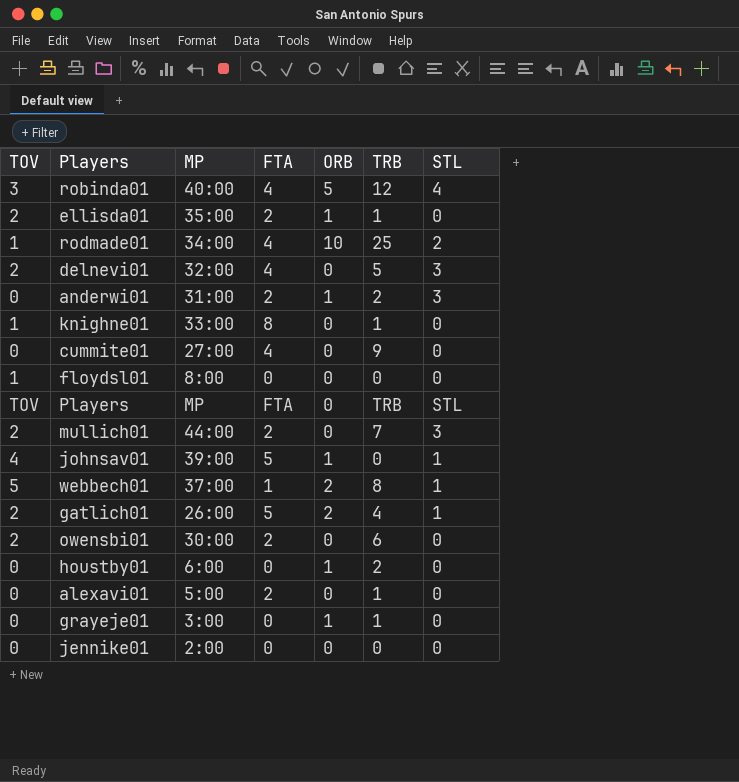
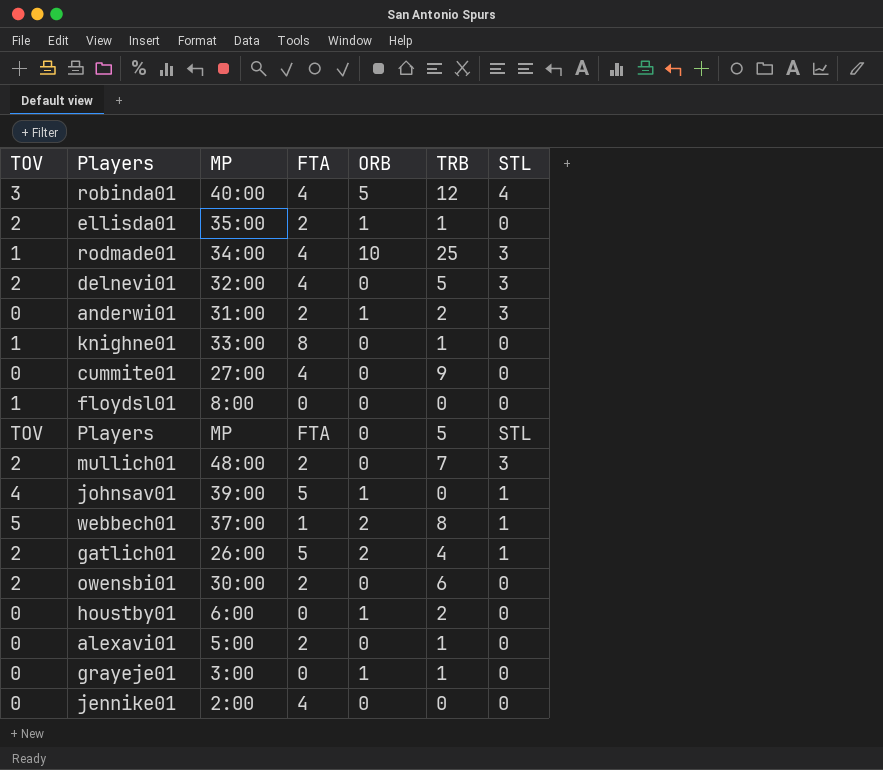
rodmade01 | STL: 2 -> 3
Players | TRB: TRB -> 5
mullich01 | MP: 44:00 -> 48:00
jennike01 | FTA: 0 -> 4

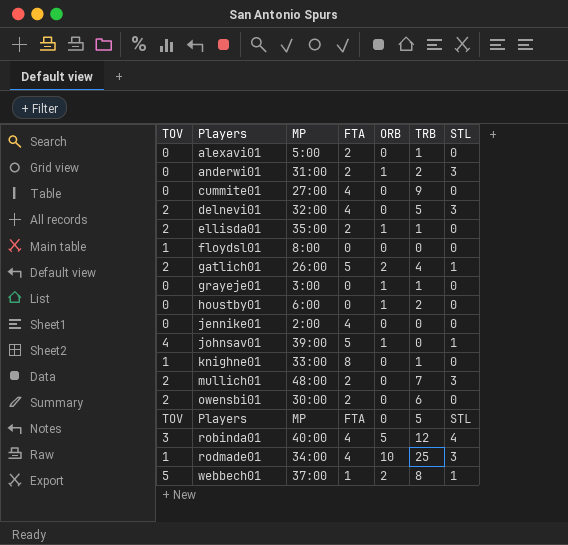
row order: none -> Players ascending

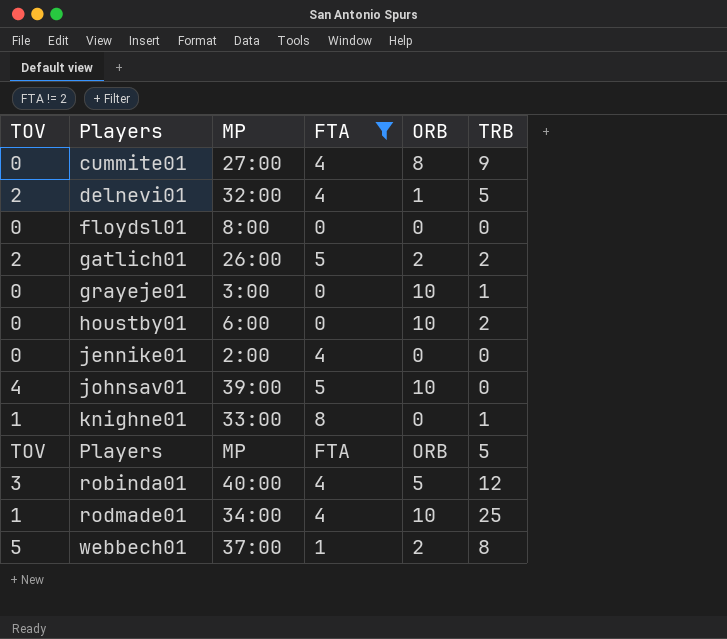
filter: none -> FTA != 2
column STL | position: 7 -> none
cummite01 | ORB: 0 -> 8
delnevi01 | ORB: 0 -> 1
floydsl01 | TOV: 1 -> 0
gatlich01 | TRB: 4 -> 2
grayeje01 | ORB: 1 -> 10
houstby01 | ORB: 1 -> 10
johnsav01 | ORB: 1 -> 10
Players | ORB: 0 -> ORB

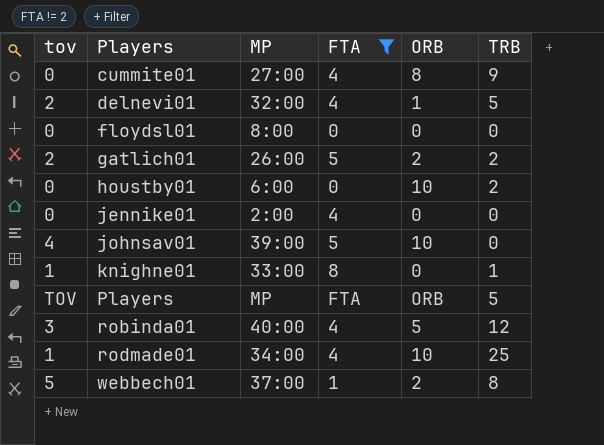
column name: TOV -> tov
row grayeje01: 0 | 3:00 | 0 | 10 | 1 -> none

